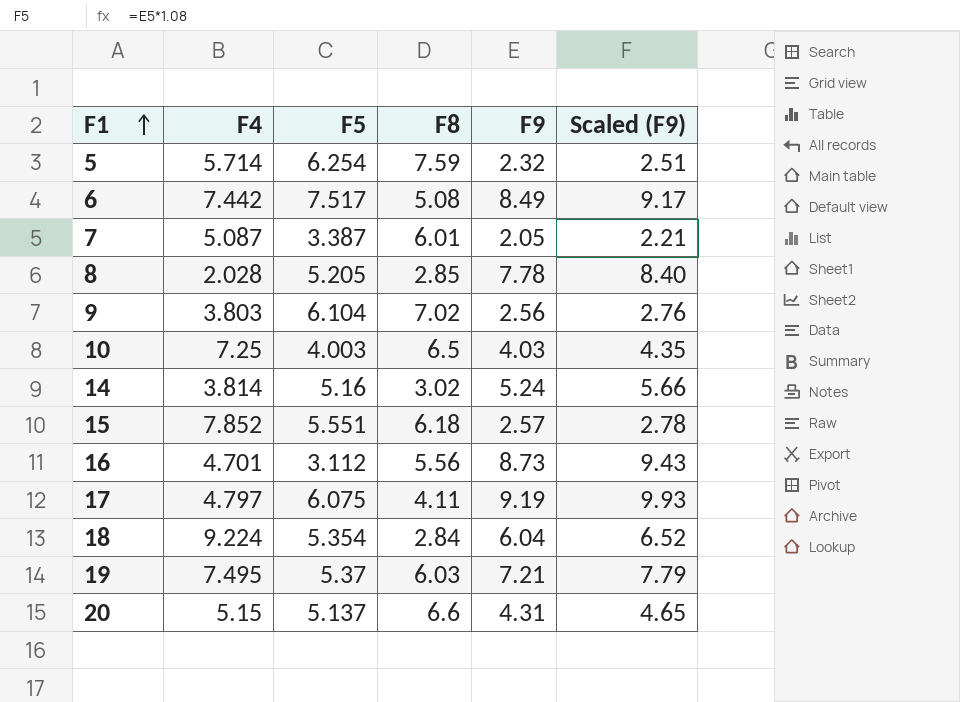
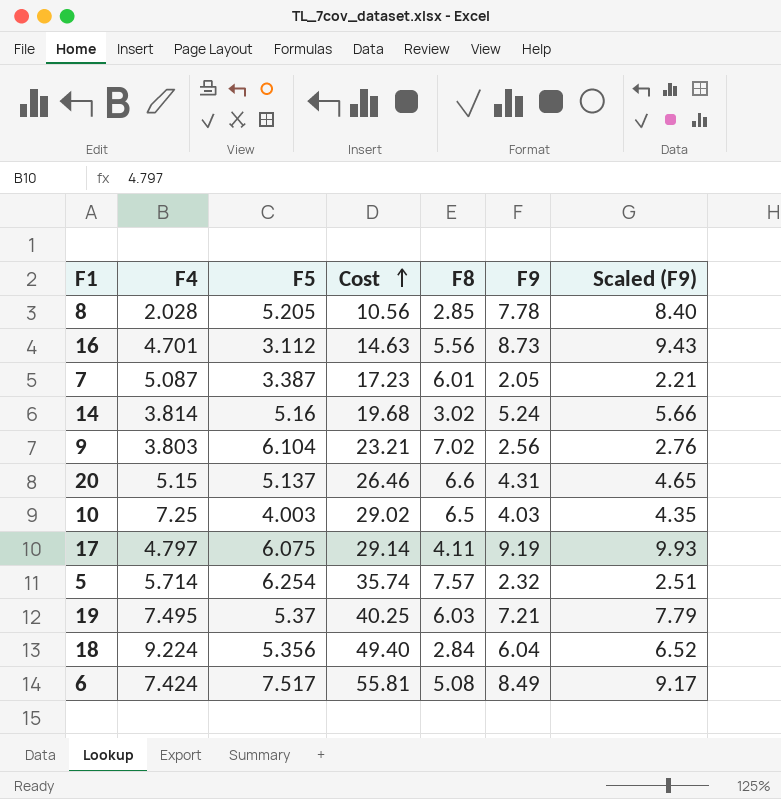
row order: F1 ascending -> Cost ascending
column Cost | formula: none -> [F4] * [F5]
row 15: 7.852 | 5.551 | 6.18 | 2.57 | 2.78 -> none
5 | F8: 7.59 -> 7.57
18 | F5: 5.354 -> 5.356
6 | F4: 7.442 -> 7.424

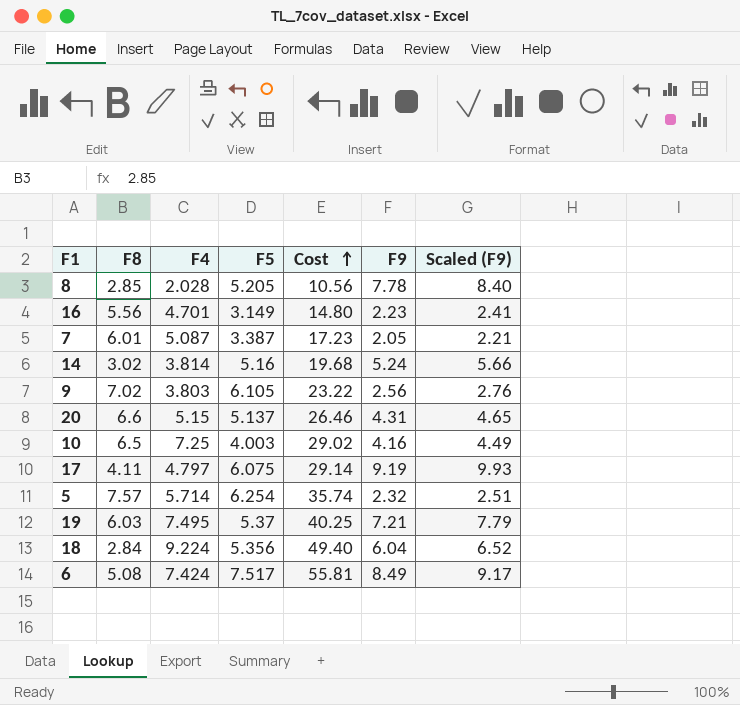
column F8 | position: 5 -> 2
16 | F5: 3.112 -> 3.149
16 | Cost: 14.63 -> 14.80
16 | F9: 8.73 -> 2.23
16 | Scaled (F9): 9.43 -> 2.41
9 | F5: 6.104 -> 6.105
9 | Cost: 23.21 -> 23.22
10 | F9: 4.03 -> 4.16
10 | Scaled (F9): 4.35 -> 4.49

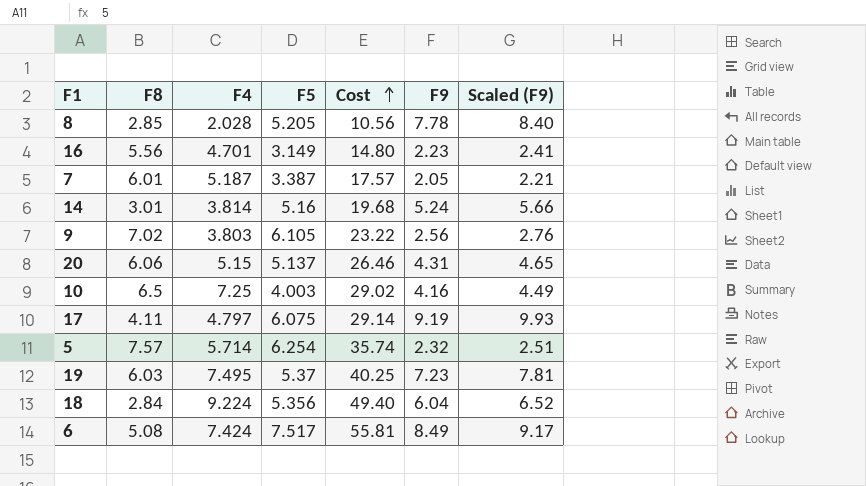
7 | F4: 5.087 -> 5.187
7 | Cost: 17.23 -> 17.57
14 | F8: 3.02 -> 3.01
20 | F8: 6.6 -> 6.06
19 | F9: 7.21 -> 7.23
19 | Scaled (F9): 7.79 -> 7.81

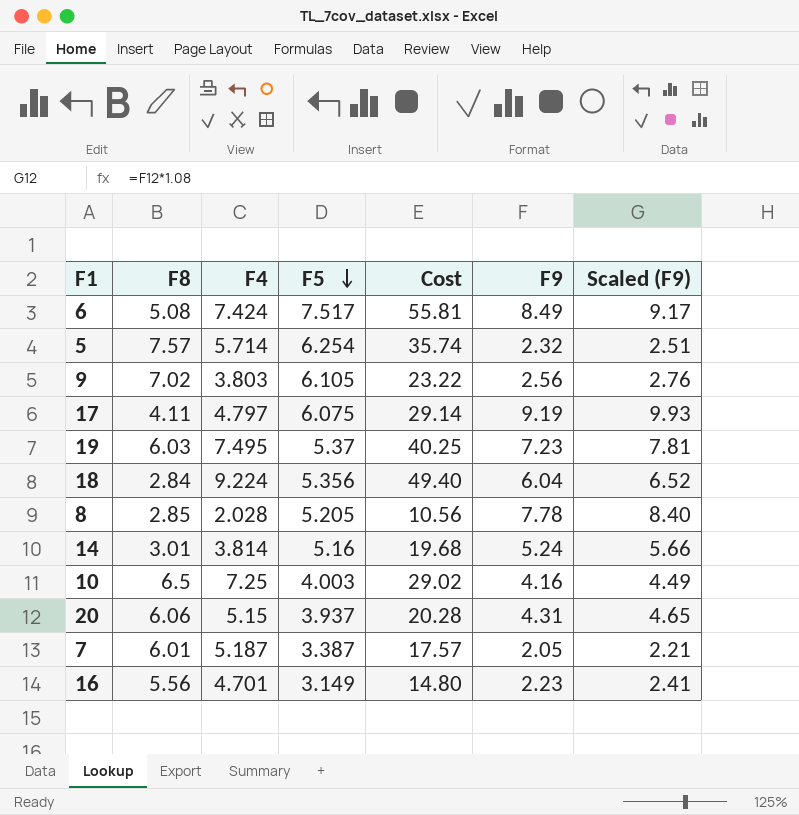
row order: Cost ascending -> F5 descending
20 | F5: 5.137 -> 3.937
20 | Cost: 26.46 -> 20.28

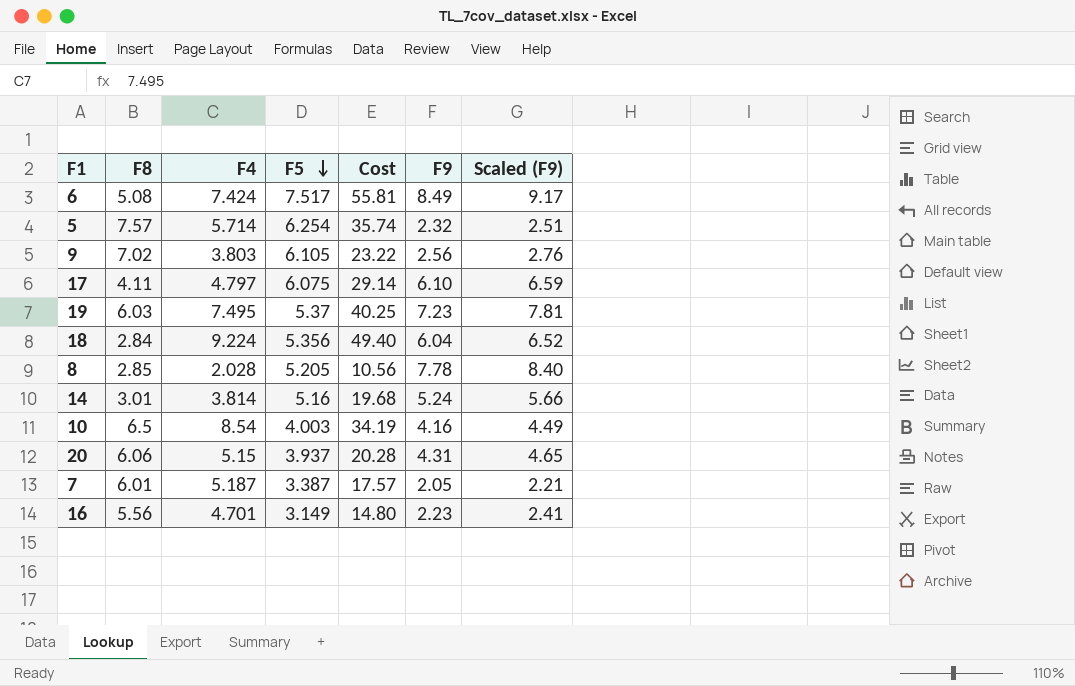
17 | F9: 9.19 -> 6.10
17 | Scaled (F9): 9.93 -> 6.59
10 | F4: 7.25 -> 8.54
10 | Cost: 29.02 -> 34.19

